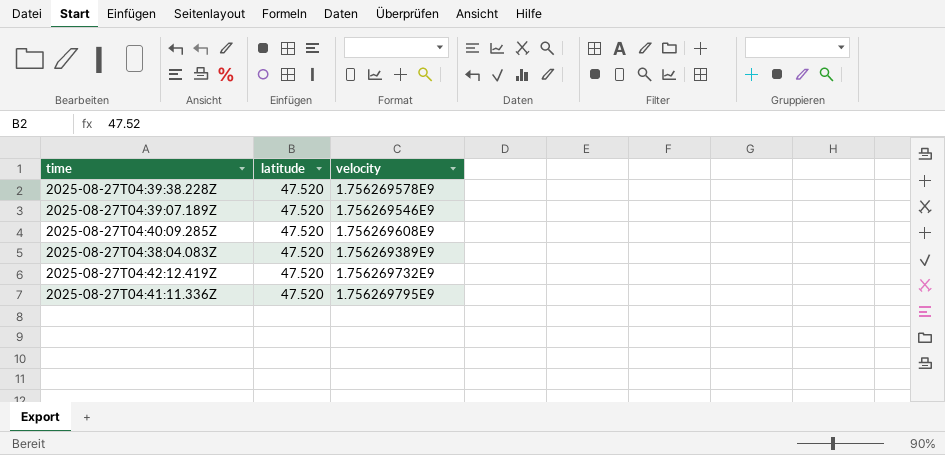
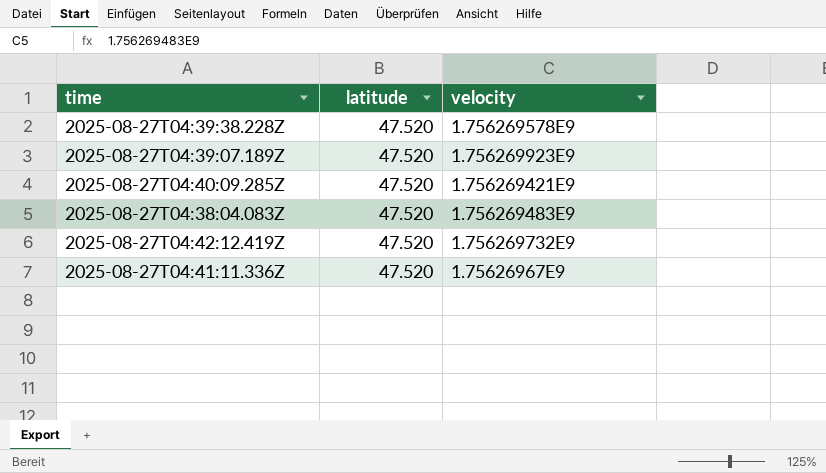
2025-08-27T04:39:07.189Z | velocity: 1.756269546E9 -> 1.756269923E9
2025-08-27T04:40:09.285Z | velocity: 1.756269608E9 -> 1.756269421E9
2025-08-27T04:38:04.083Z | velocity: 1.756269389E9 -> 1.756269483E9
2025-08-27T04:41:11.336Z | velocity: 1.756269795E9 -> 1.75626967E9

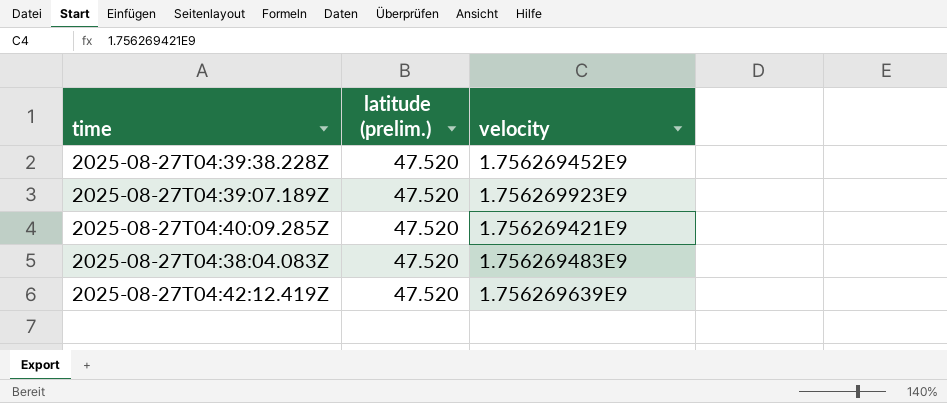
column name: latitude -> latitude (prelim.)
row 2025-08-27T04:41:11.336Z: 47.520 | 1.75626967E9 -> none
2025-08-27T04:39:38.228Z | velocity: 1.756269578E9 -> 1.756269452E9
2025-08-27T04:42:12.419Z | velocity: 1.756269732E9 -> 1.756269639E9

